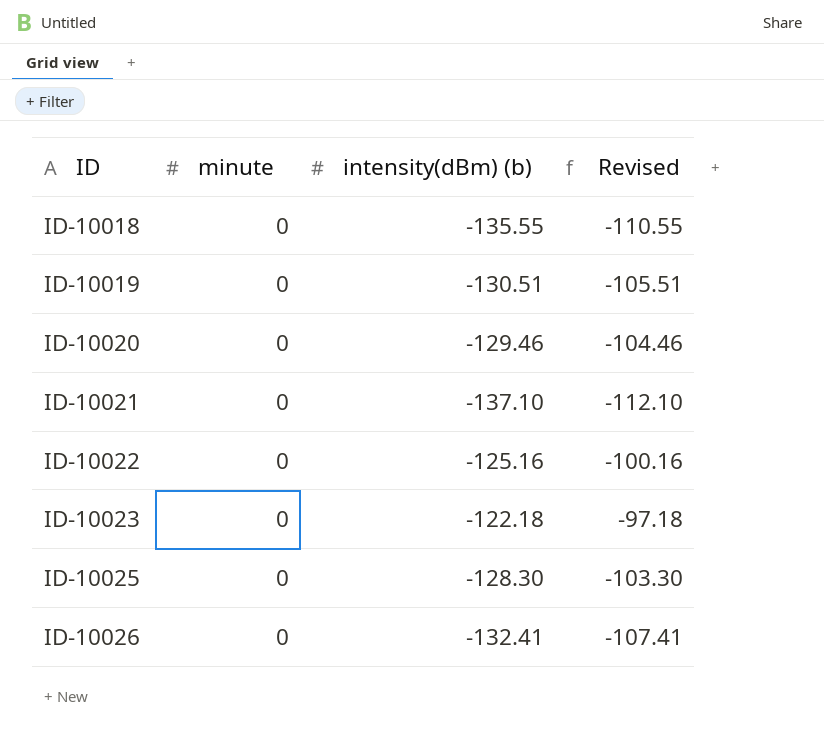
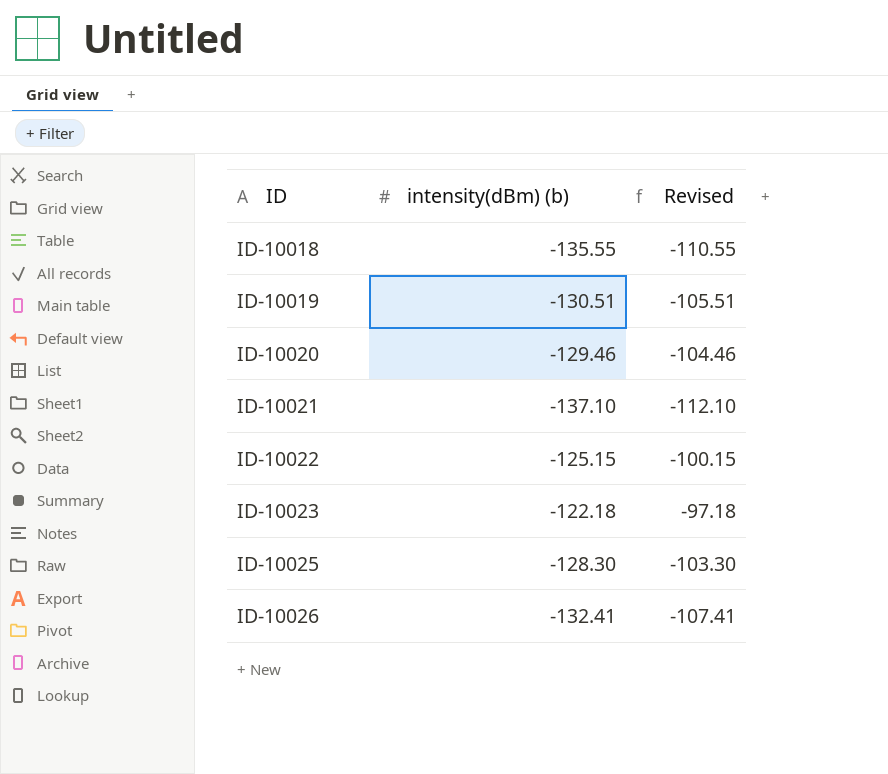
column minute | position: 2 -> none
ID-10022 | intensity(dBm) (b): -125.16 -> -125.15
ID-10022 | Revised: -100.16 -> -100.15

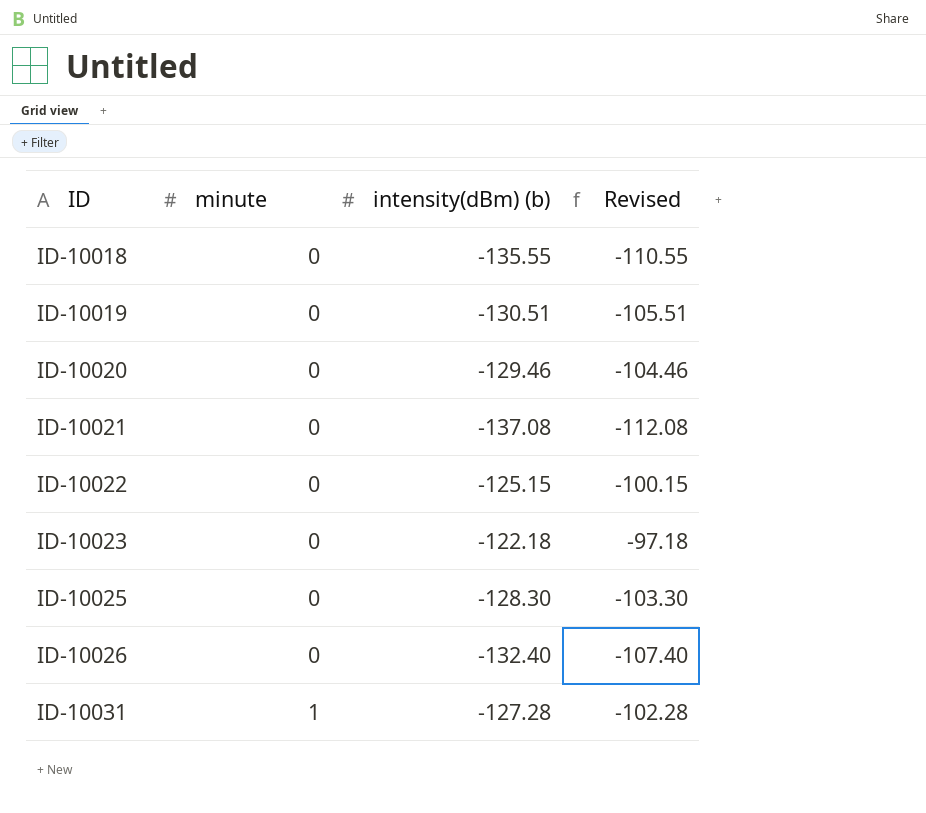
column minute | position: none -> 2
ID-10021 | intensity(dBm) (b): -137.10 -> -137.08
ID-10021 | Revised: -112.10 -> -112.08
ID-10026 | intensity(dBm) (b): -132.41 -> -132.40
ID-10026 | Revised: -107.41 -> -107.40
row ID-10031: none -> 1 | -127.28 | -102.28

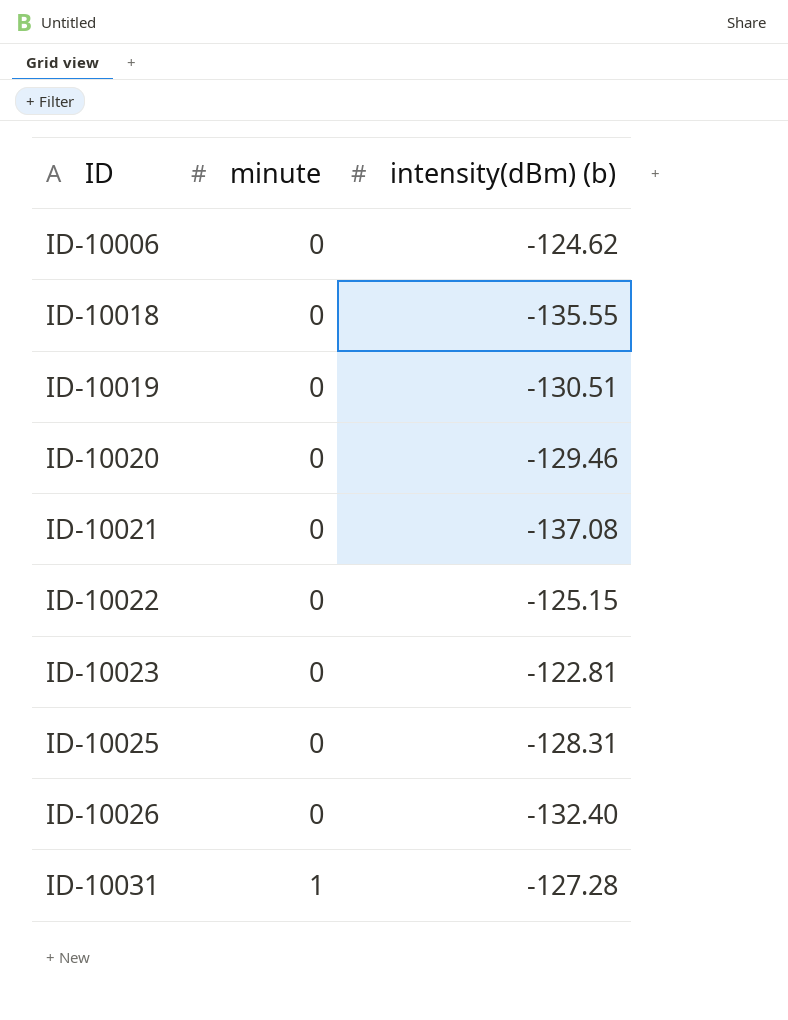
column Revised | formula: [intensity(dBm) (b)] + 25 -> none
row ID-10006: none -> 0 | -124.62
ID-10023 | intensity(dBm) (b): -122.18 -> -122.81
ID-10025 | intensity(dBm) (b): -128.30 -> -128.31

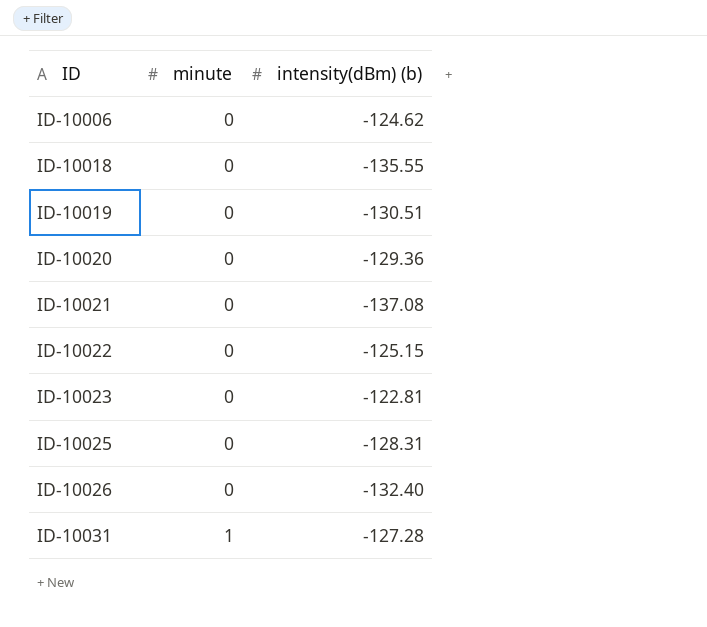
ID-10020 | intensity(dBm) (b): -129.46 -> -129.36

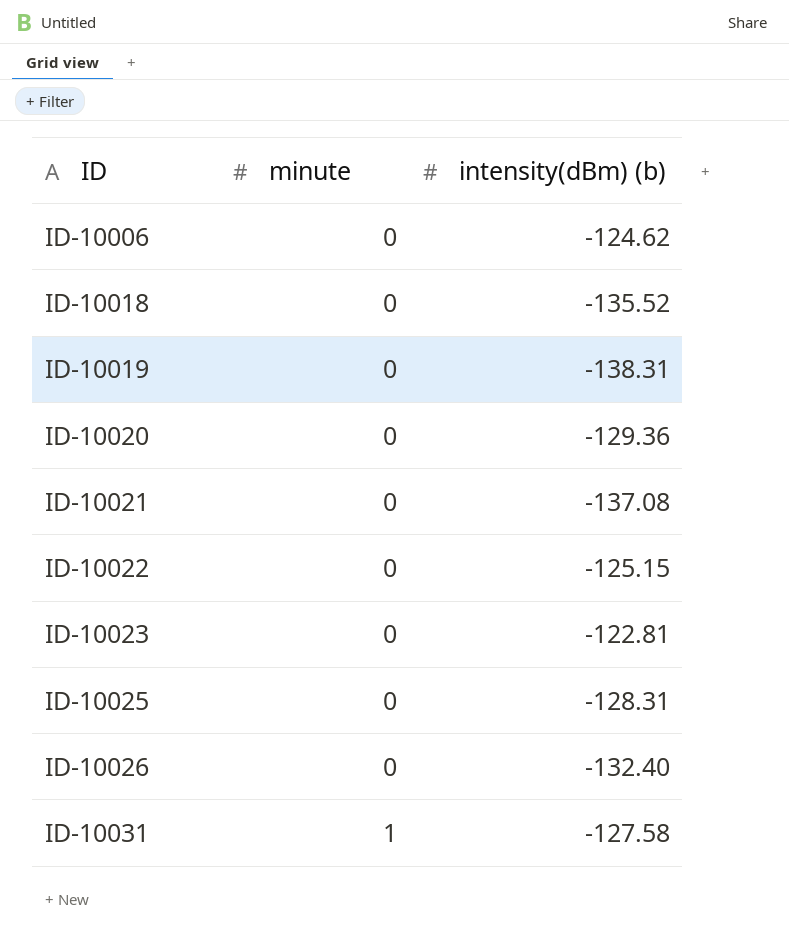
ID-10018 | intensity(dBm) (b): -135.55 -> -135.52
ID-10019 | intensity(dBm) (b): -130.51 -> -138.31
ID-10031 | intensity(dBm) (b): -127.28 -> -127.58

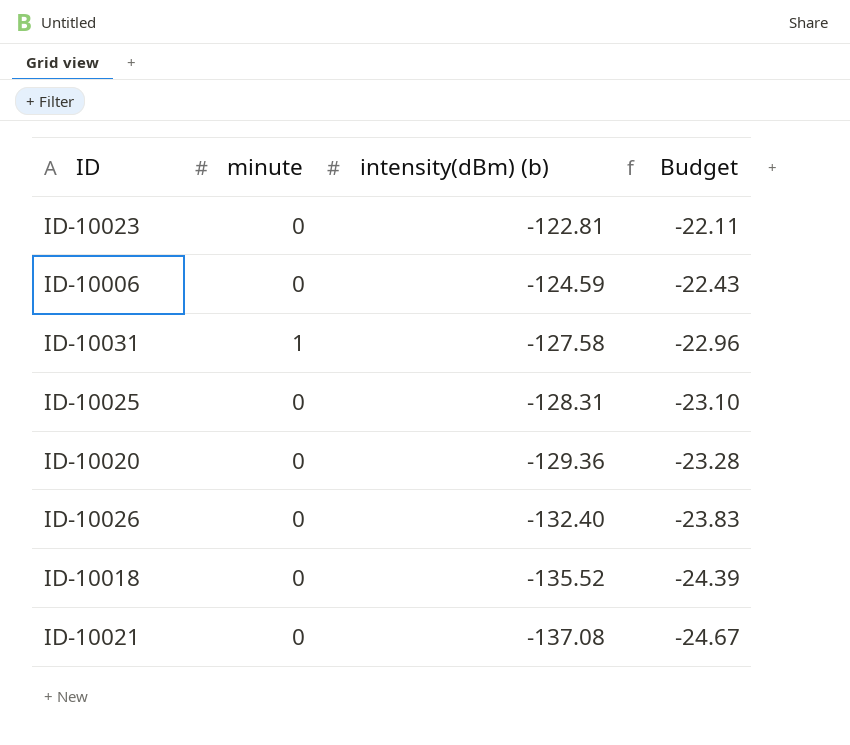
row order: ID ascending -> intensity(dBm) (b) descending
column Budget | formula: none -> [intensity(dBm) (b)] * 0.18
row ID-10019: 0 | -138.31 -> none
row ID-10022: 0 | -125.15 -> none
ID-10006 | intensity(dBm) (b): -124.62 -> -124.59

